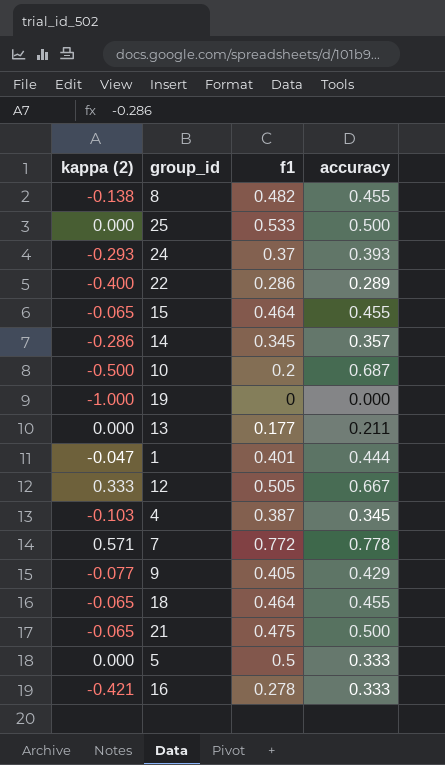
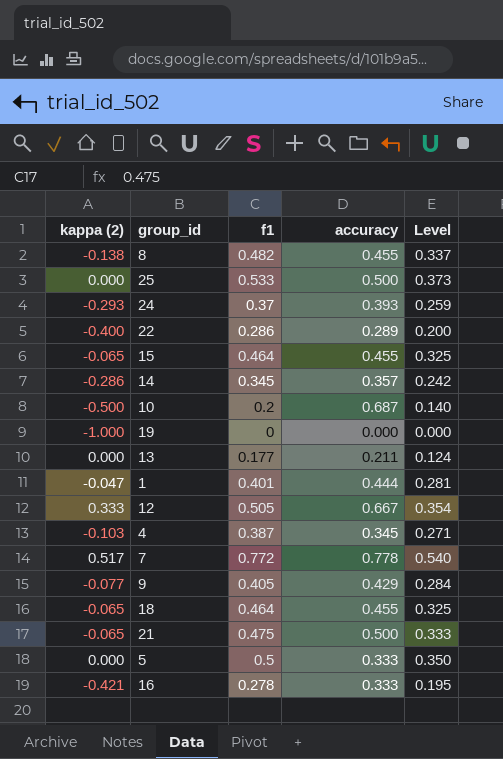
column Level | formula: none -> [f1] * 0.7
7 | kappa (2): 0.571 -> 0.517

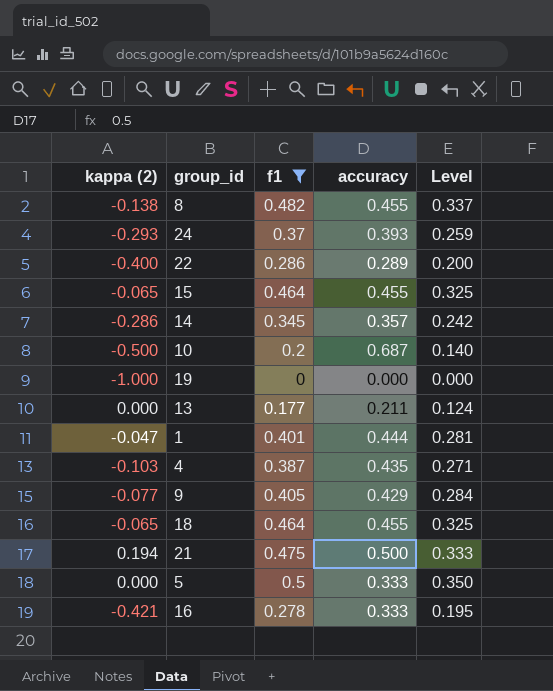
filter: none -> f1 <= 0.5
4 | accuracy: 0.345 -> 0.435
21 | kappa (2): -0.065 -> 0.194

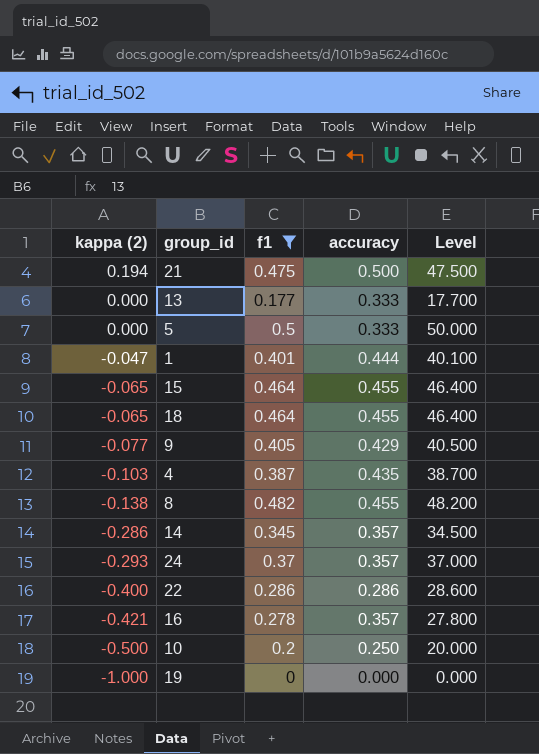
row order: none -> kappa (2) descending
column Level | formula: [f1] * 0.7 -> [f1] * 100
13 | accuracy: 0.211 -> 0.333
24 | accuracy: 0.393 -> 0.357
22 | accuracy: 0.289 -> 0.286
16 | accuracy: 0.333 -> 0.357
10 | accuracy: 0.687 -> 0.250

